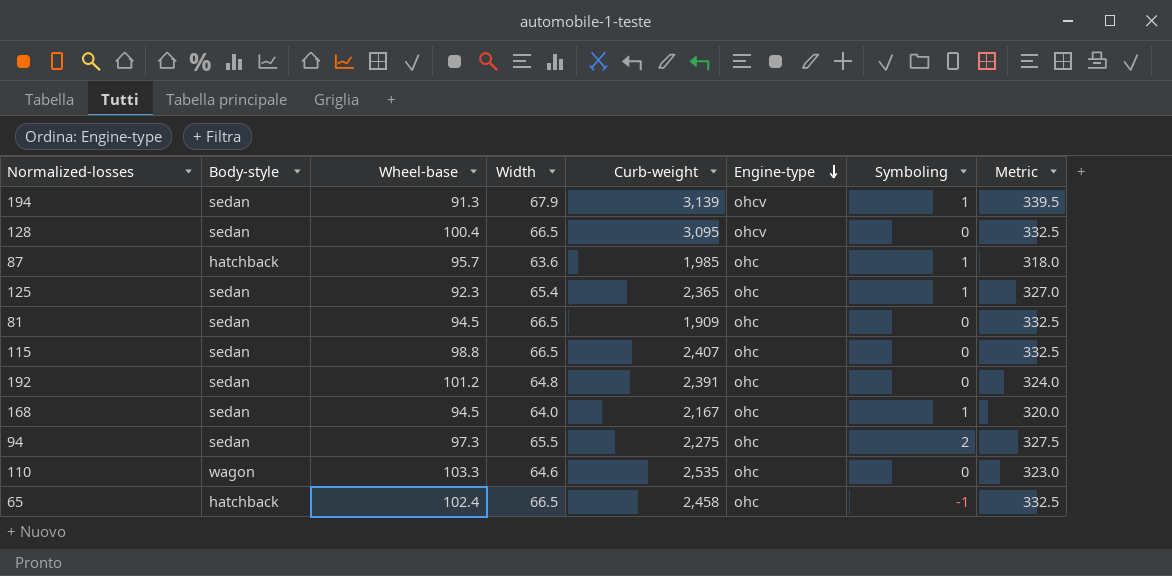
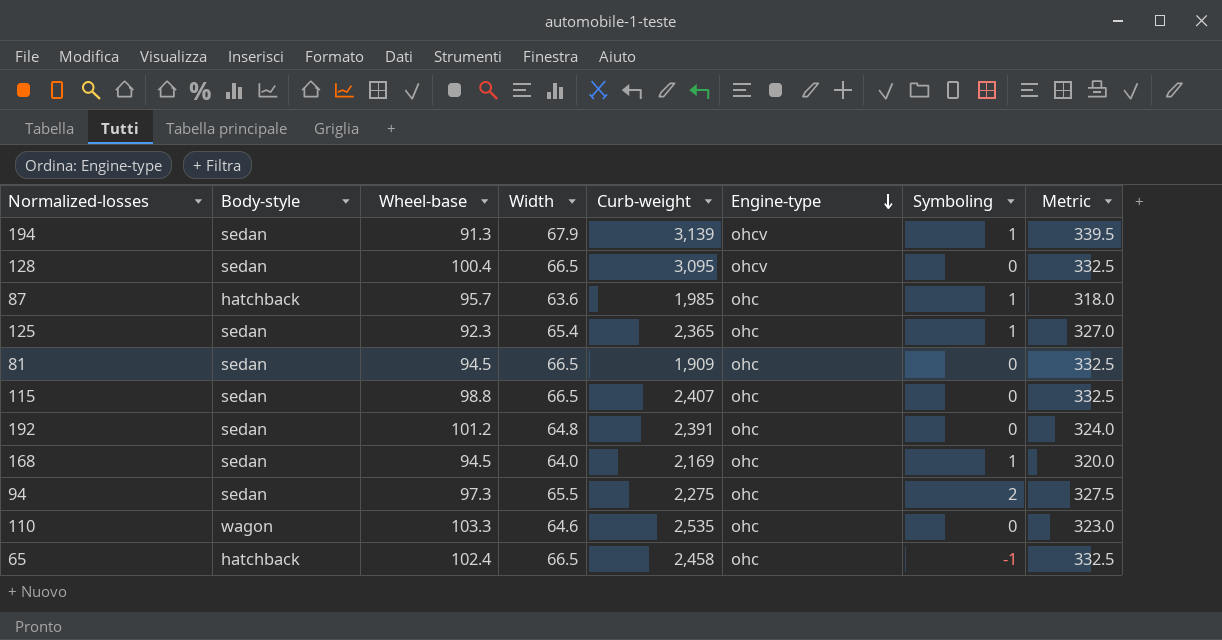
168 | Curb-weight: 2,167 -> 2,169

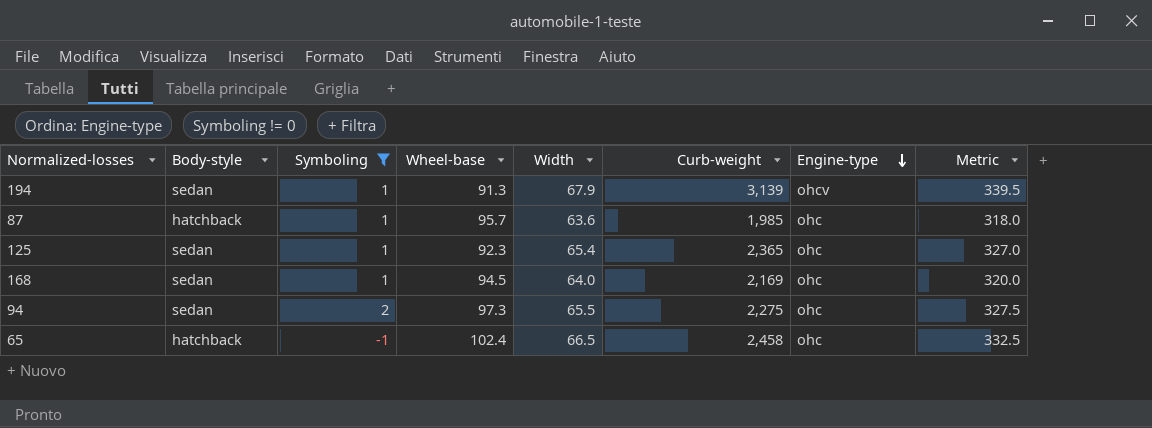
filter: none -> Symboling != 0
column Symboling | position: 7 -> 3

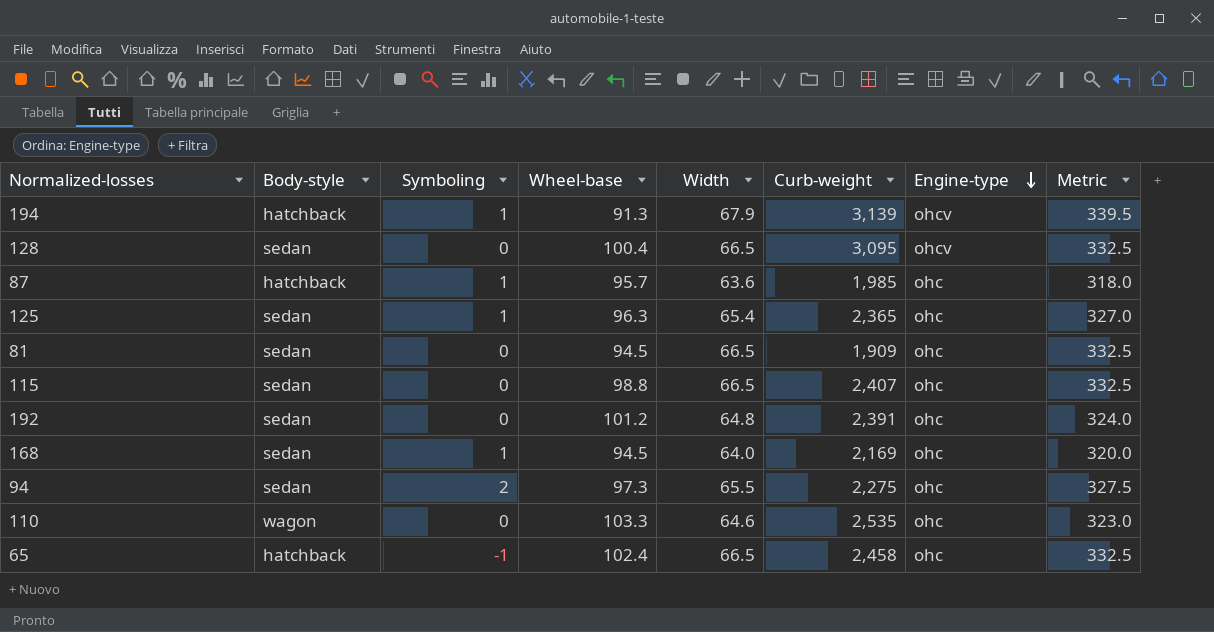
filter: Symboling != 0 -> none
194 | Body-style: sedan -> hatchback
125 | Wheel-base: 92.3 -> 96.3

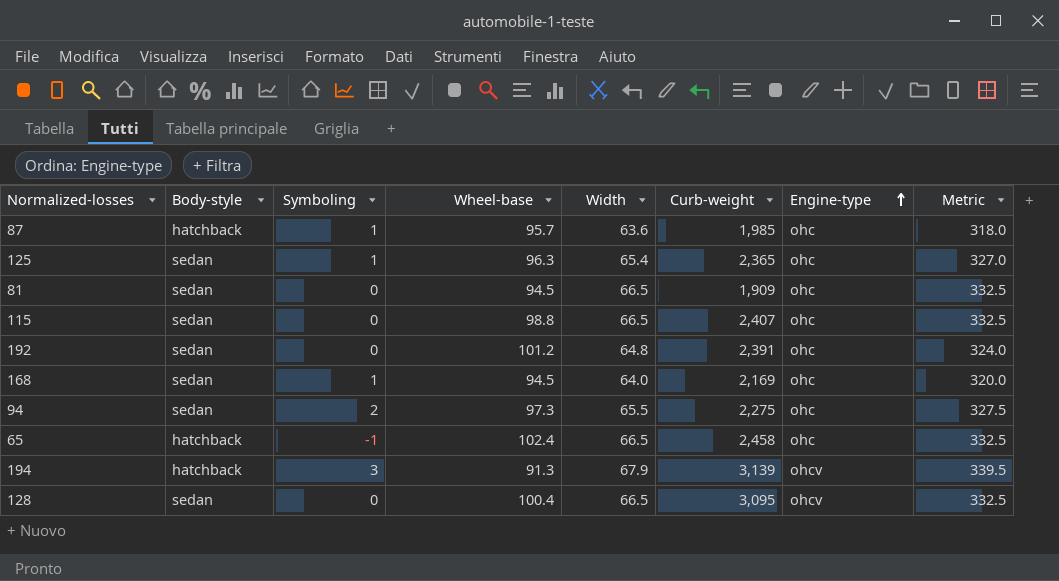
row order: Engine-type descending -> Engine-type ascending
row 110: wagon | 0 | 103.3 | 64.6 | 2,535 | ohc | 323.0 -> none
194 | Symboling: 1 -> 3

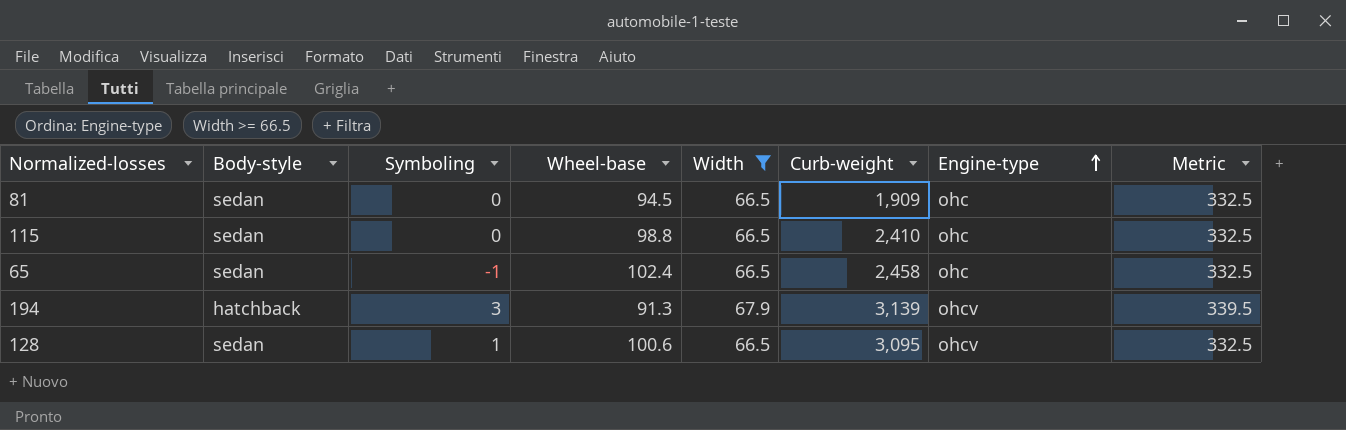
filter: none -> Width >= 66.5
115 | Curb-weight: 2,407 -> 2,410
65 | Body-style: hatchback -> sedan
128 | Symboling: 0 -> 1
128 | Wheel-base: 100.4 -> 100.6

